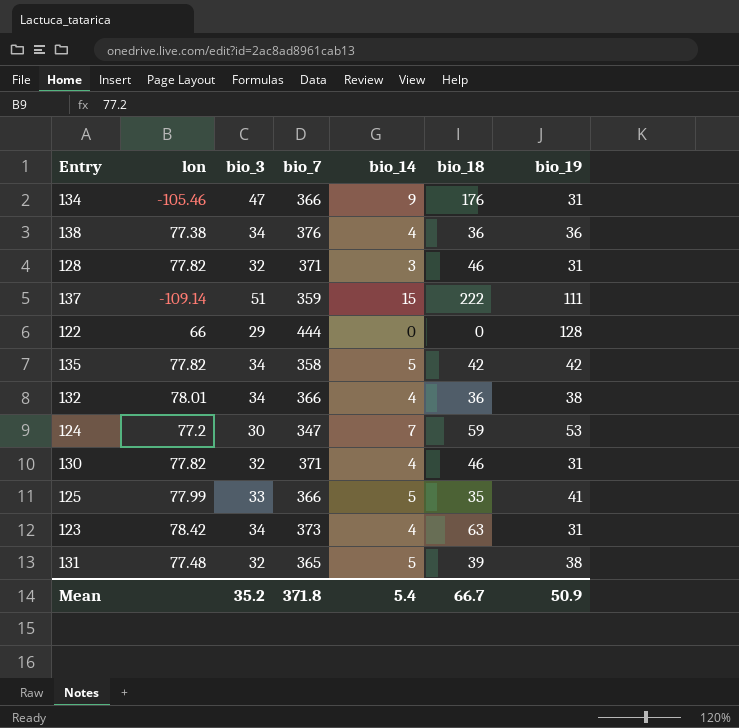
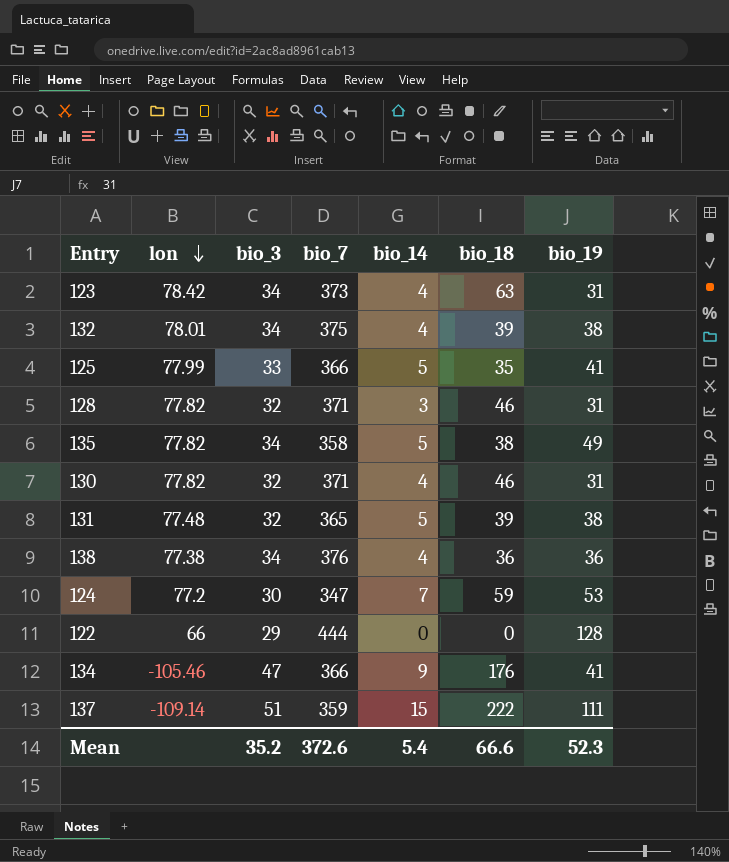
row order: none -> lon descending
132 | bio_7: 366 -> 375
132 | bio_18: 36 -> 39
135 | bio_18: 42 -> 38
135 | bio_19: 42 -> 49
134 | bio_19: 31 -> 41
Mean | bio_7: 371.8 -> 372.6
Mean | bio_18: 66.7 -> 66.6
Mean | bio_19: 50.9 -> 52.3

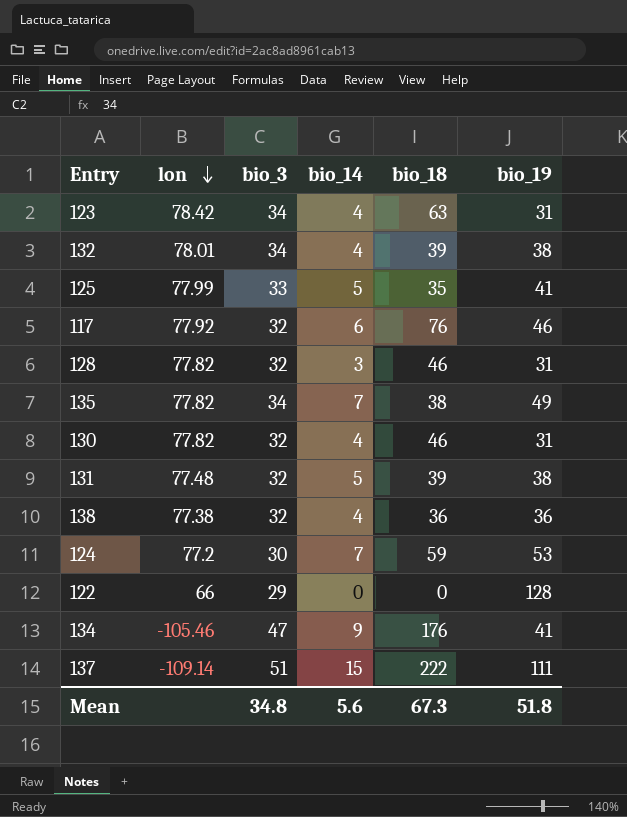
column bio_7 | position: 4 -> none
row 117: none -> 77.92 | 32 | 6 | 76 | 46
135 | bio_14: 5 -> 7
138 | bio_3: 34 -> 32
Mean | bio_3: 35.2 -> 34.8
Mean | bio_14: 5.4 -> 5.6
Mean | bio_18: 66.6 -> 67.3
Mean | bio_19: 52.3 -> 51.8

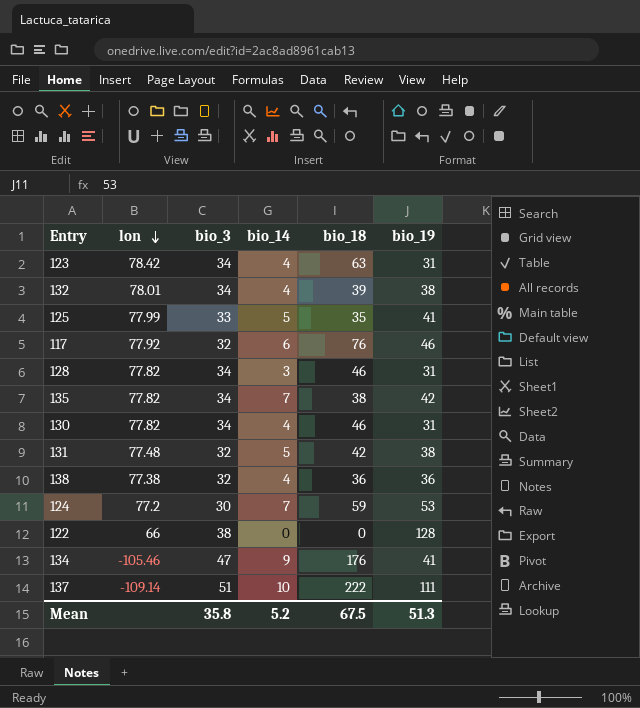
128 | bio_3: 32 -> 34
135 | bio_19: 49 -> 42
130 | bio_3: 32 -> 34
131 | bio_18: 39 -> 42
122 | bio_3: 29 -> 38
137 | bio_14: 15 -> 10
Mean | bio_3: 34.8 -> 35.8
Mean | bio_14: 5.6 -> 5.2
Mean | bio_18: 67.3 -> 67.5
Mean | bio_19: 51.8 -> 51.3

